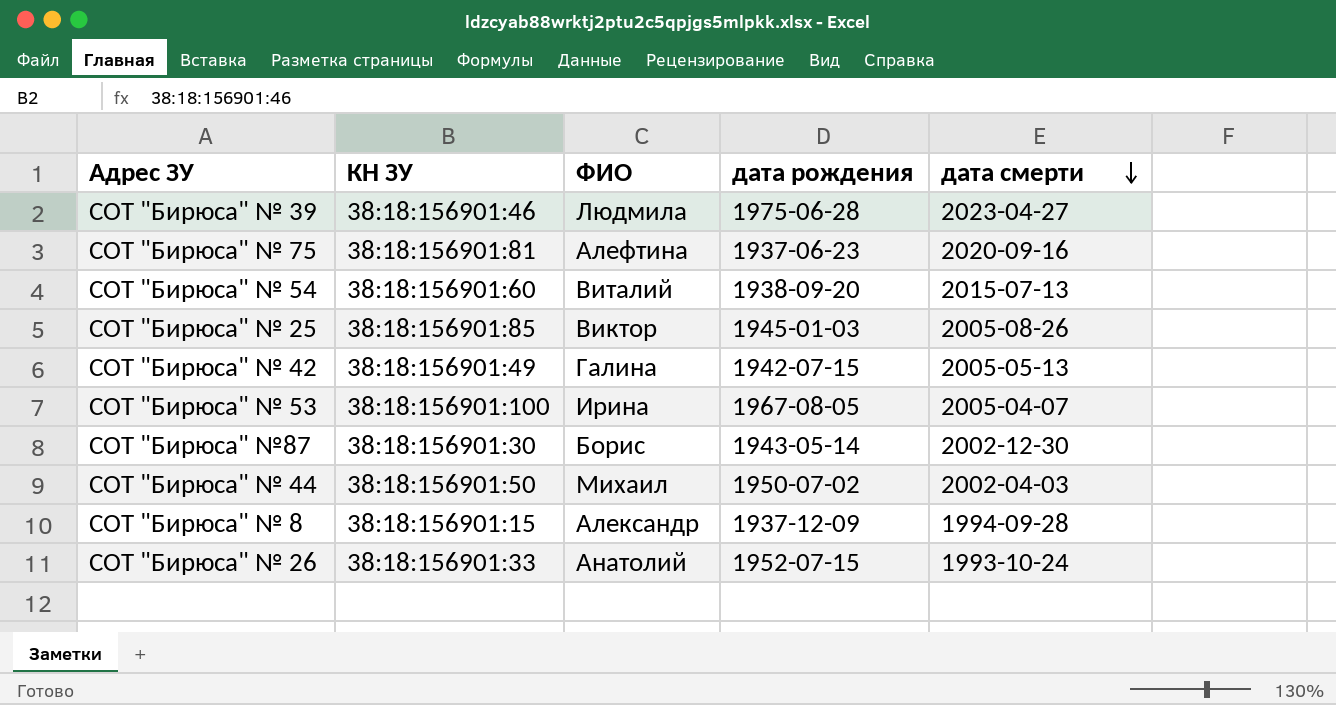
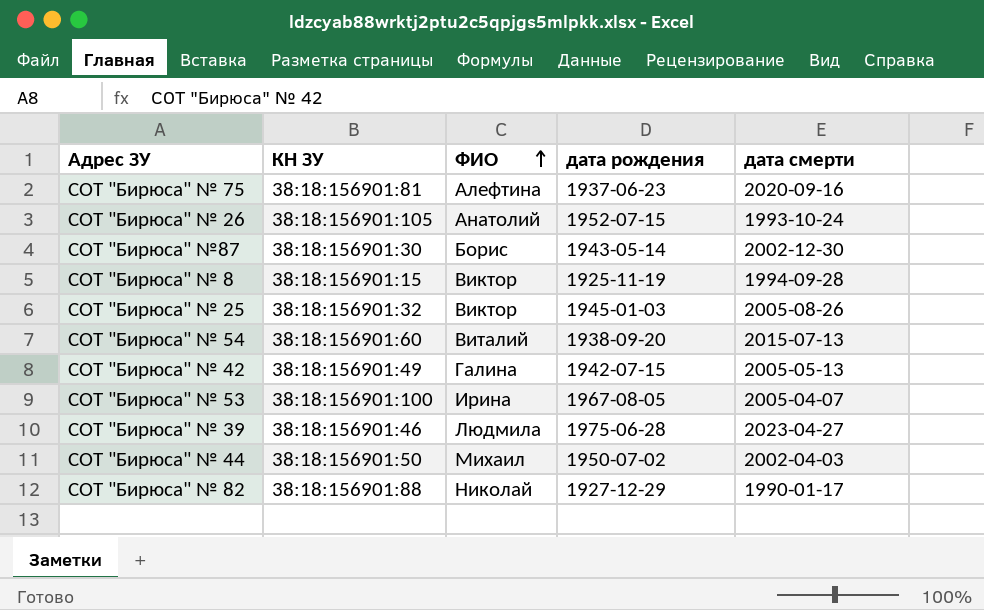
row order: дата смерти descending -> ФИО ascending
СОТ "Бирюса" № 26 | КН ЗУ: 38:18:156901:33 -> 38:18:156901:105
СОТ "Бирюса" № 8 | ФИО: Александр -> Виктор
СОТ "Бирюса" № 8 | дата рождения: 1937-12-09 -> 1925-11-19
СОТ "Бирюса" № 25 | КН ЗУ: 38:18:156901:85 -> 38:18:156901:32
row СОТ "Бирюса" № 82: none -> 38:18:156901:88 | Николай | 1927-12-29 | 1990-01-17

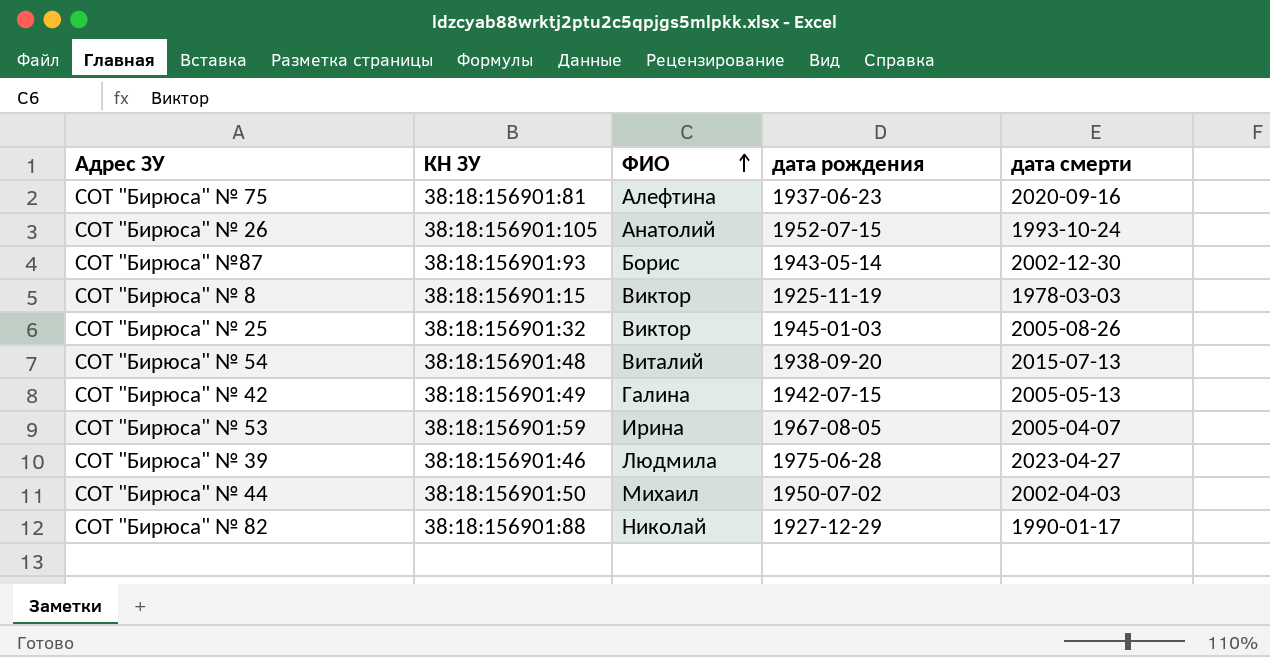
СОТ "Бирюса" №87 | КН ЗУ: 38:18:156901:30 -> 38:18:156901:93
СОТ "Бирюса" № 8 | дата смерти: 1994-09-28 -> 1978-03-03
СОТ "Бирюса" № 54 | КН ЗУ: 38:18:156901:60 -> 38:18:156901:48
СОТ "Бирюса" № 53 | КН ЗУ: 38:18:156901:100 -> 38:18:156901:59

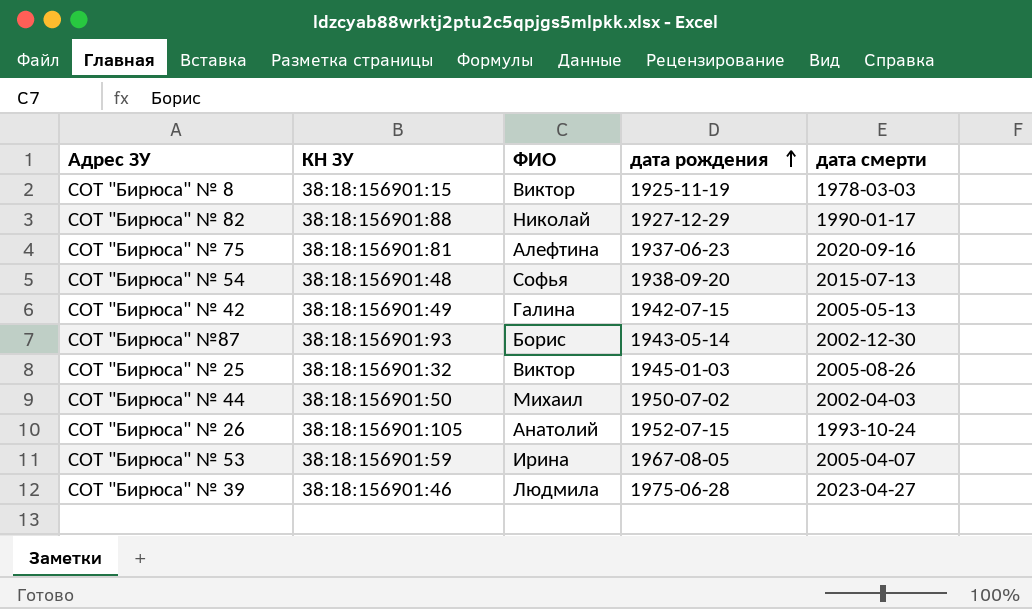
row order: ФИО ascending -> дата рождения ascending
СОТ "Бирюса" № 54 | ФИО: Виталий -> Софья

